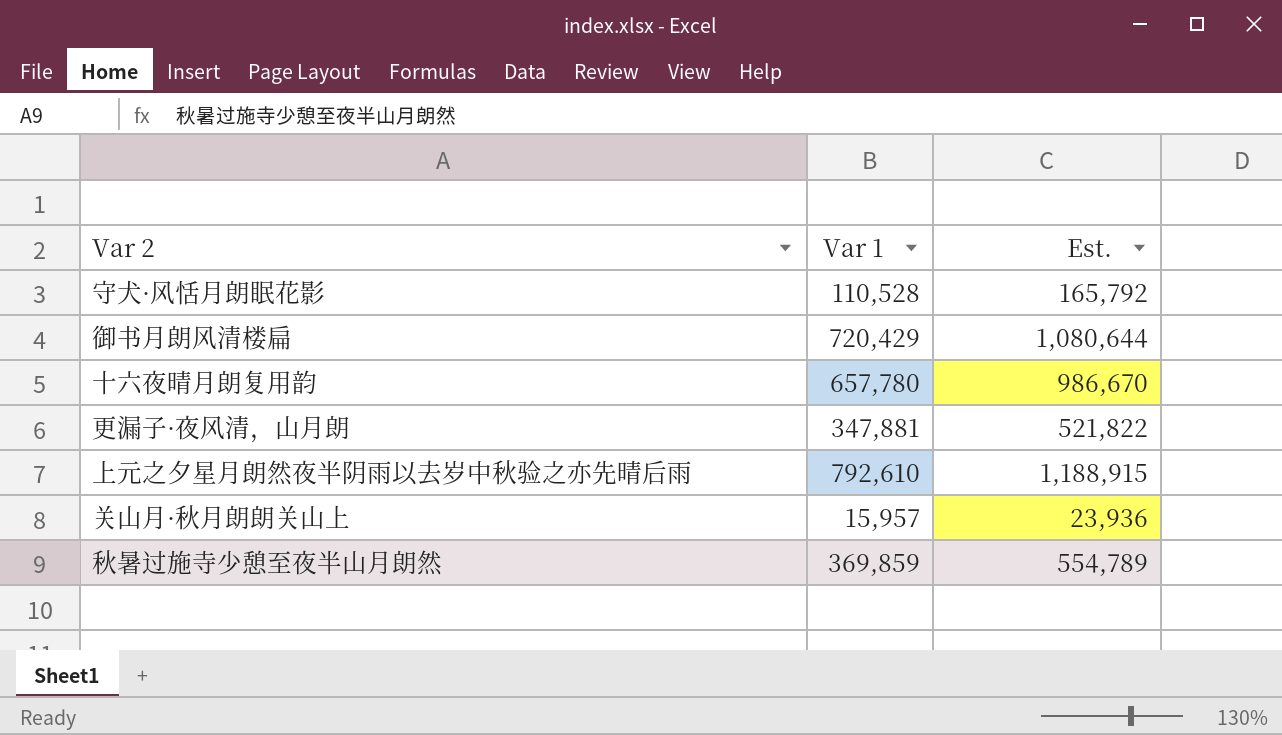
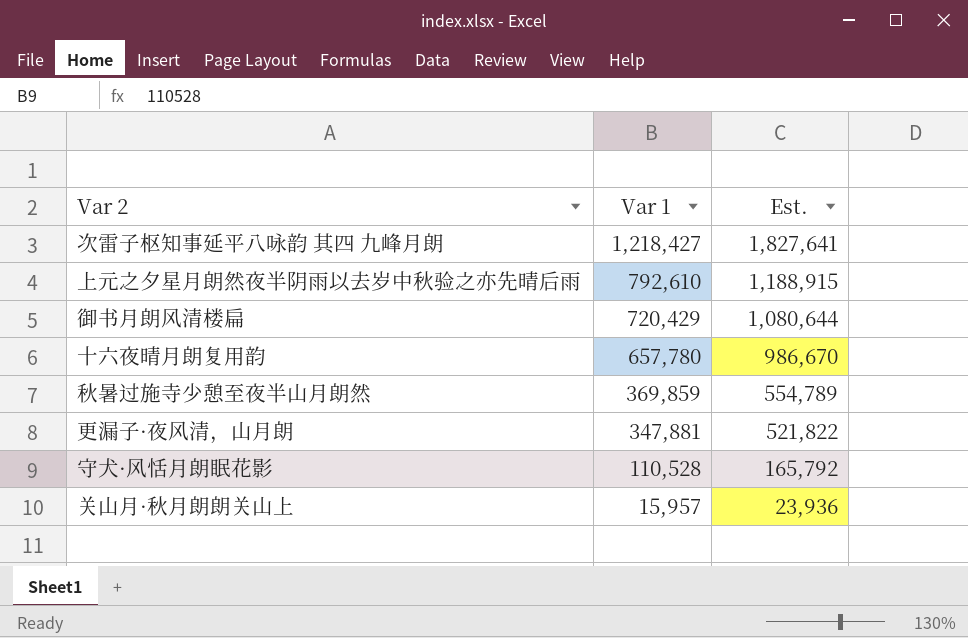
row order: none -> Var 1 descending
row 次雷子枢知事延平八咏韵 其四 九峰月朗: none -> 1,218,427 | 1,827,641

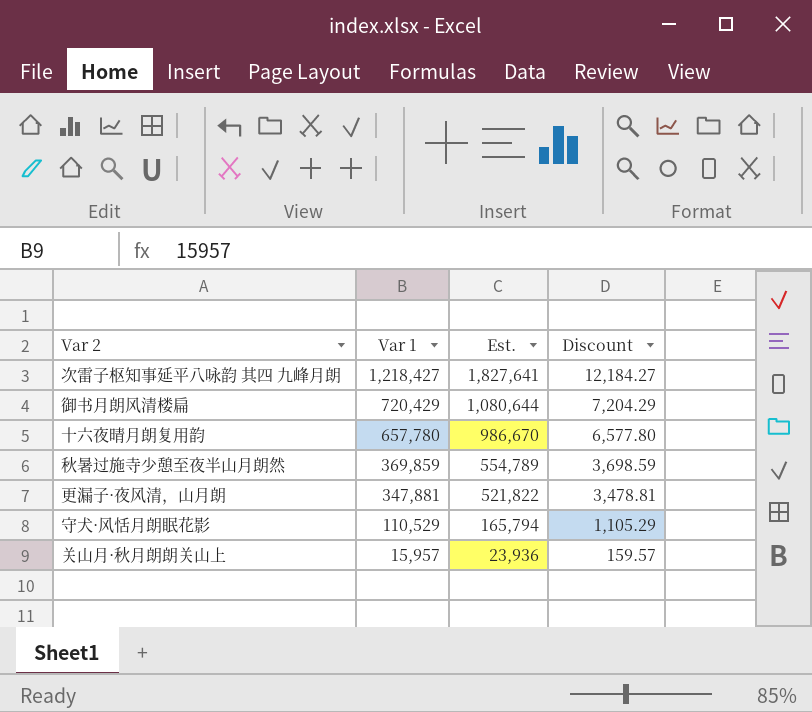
column Discount | formula: none -> [Var 1] * 0.01
row 上元之夕星月朗然夜半阴雨以去岁中秋验之亦先晴后雨: 792,610 | 1,188,915 -> none
守犬·风恬月朗眠花影 | Var 1: 110,528 -> 110,529
守犬·风恬月朗眠花影 | Est.: 165,792 -> 165,794

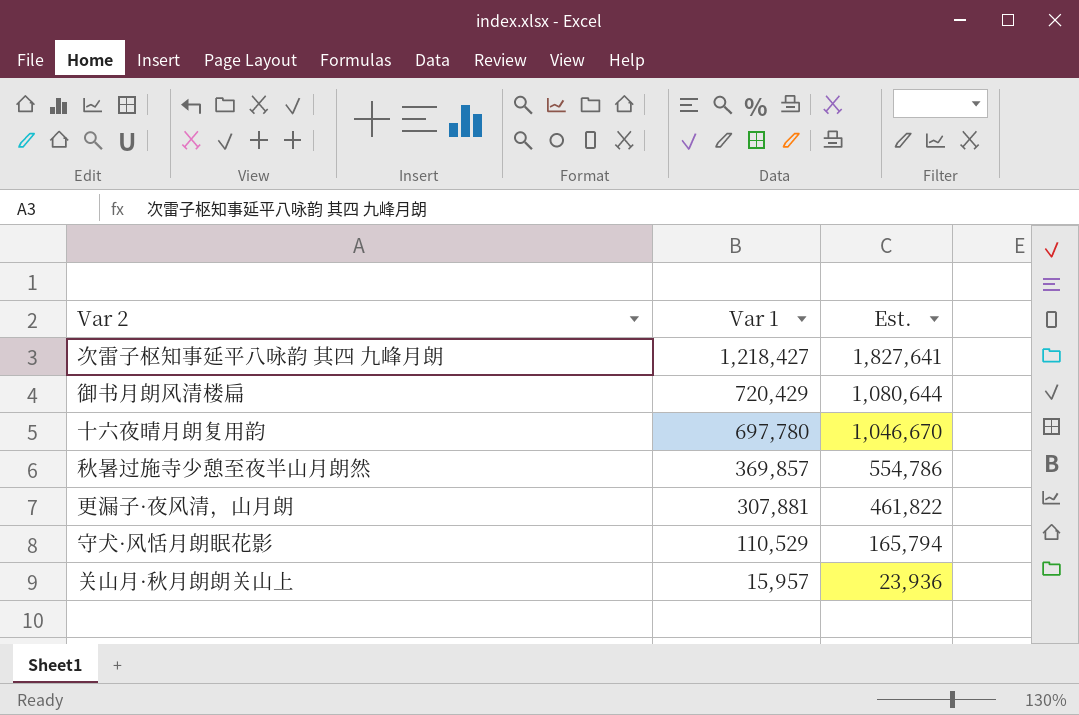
column Discount | formula: [Var 1] * 0.01 -> none
十六夜晴月朗复用韵 | Var 1: 657,780 -> 697,780
十六夜晴月朗复用韵 | Est.: 986,670 -> 1,046,670
秋暑过施寺少憩至夜半山月朗然 | Var 1: 369,859 -> 369,857
秋暑过施寺少憩至夜半山月朗然 | Est.: 554,789 -> 554,786
更漏子·夜风清，山月朗 | Var 1: 347,881 -> 307,881
更漏子·夜风清，山月朗 | Est.: 521,822 -> 461,822

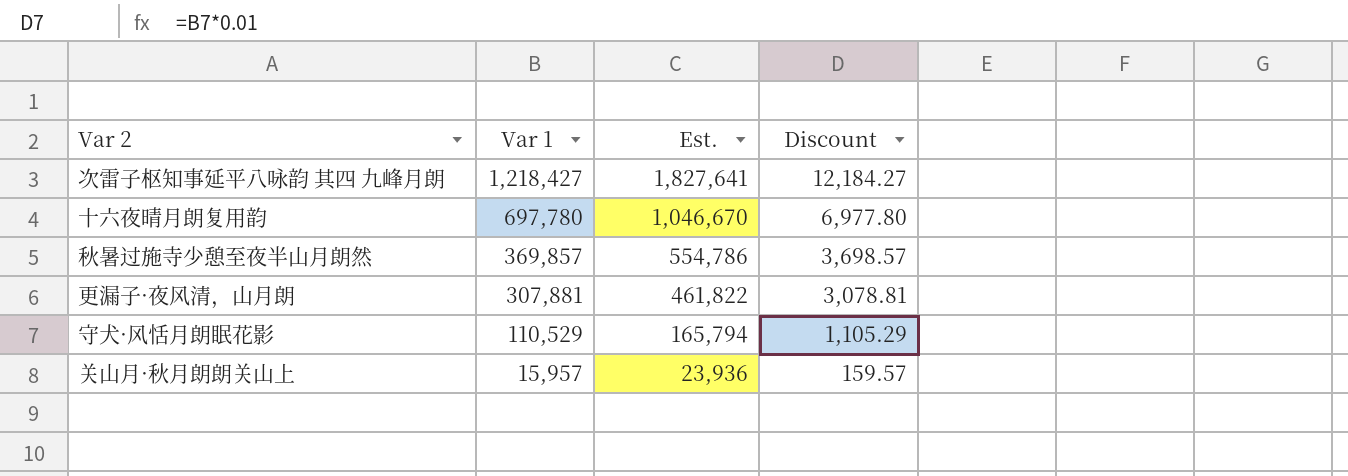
column Discount | formula: none -> [Var 1] * 0.01
row 御书月朗风清楼扁: 720,429 | 1,080,644 -> none

